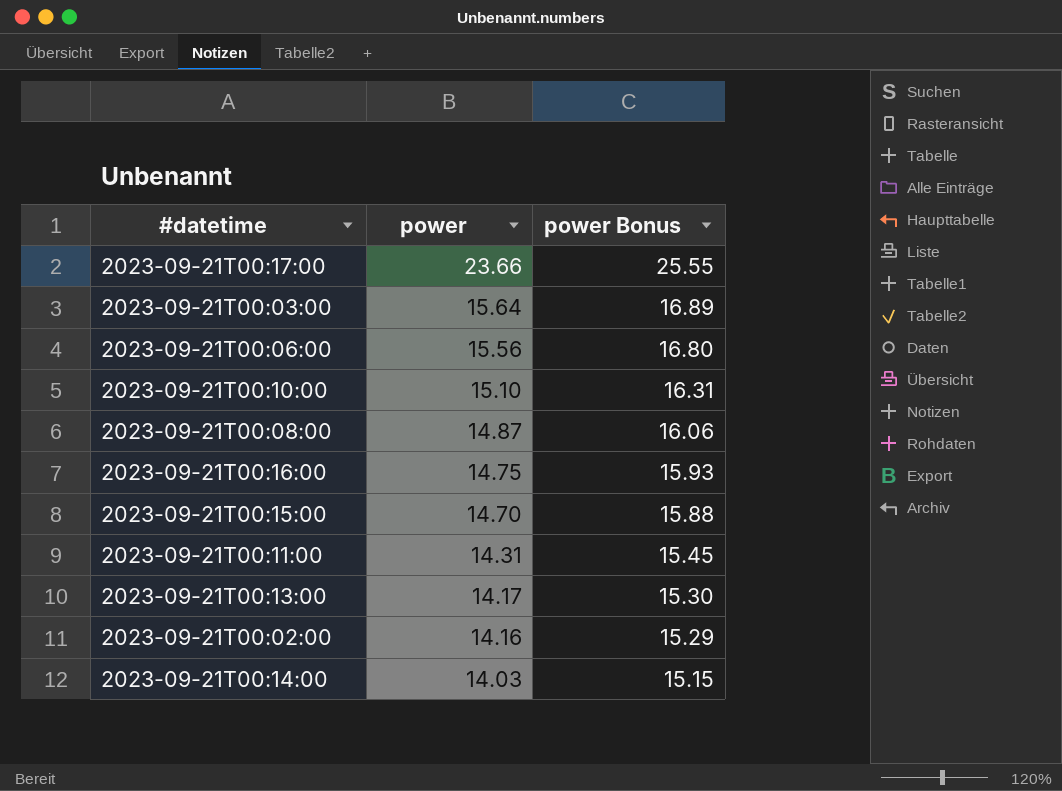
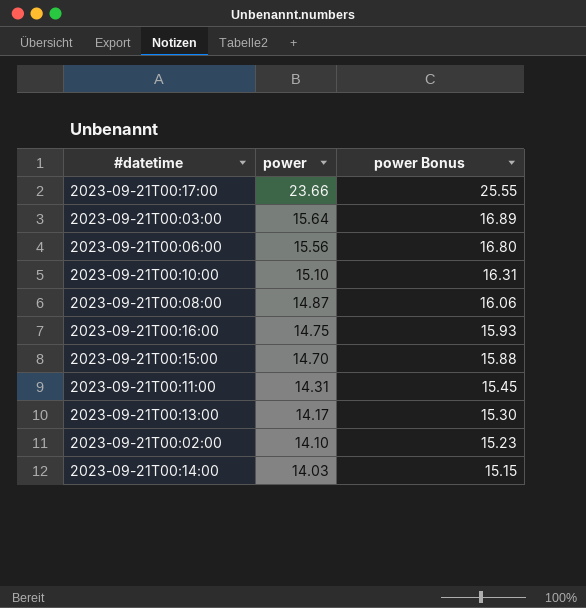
2023-09-21T00:02:00 | power: 14.16 -> 14.10
2023-09-21T00:02:00 | power Bonus: 15.29 -> 15.23

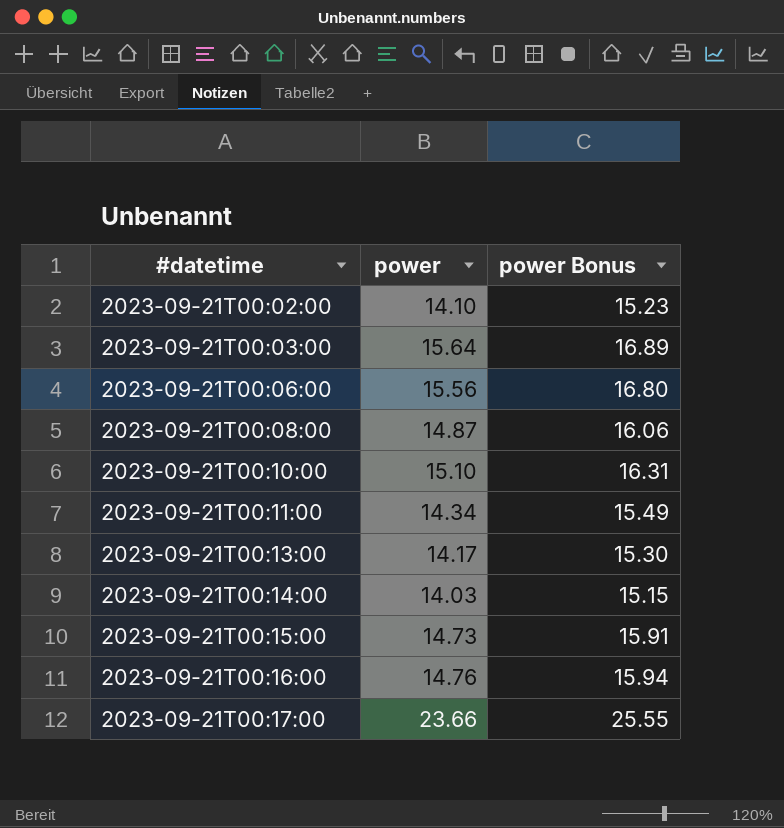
row order: power descending -> #datetime ascending
2023-09-21T00:11:00 | power: 14.31 -> 14.34
2023-09-21T00:11:00 | power Bonus: 15.45 -> 15.49
2023-09-21T00:15:00 | power: 14.70 -> 14.73
2023-09-21T00:15:00 | power Bonus: 15.88 -> 15.91
2023-09-21T00:16:00 | power: 14.75 -> 14.76
2023-09-21T00:16:00 | power Bonus: 15.93 -> 15.94

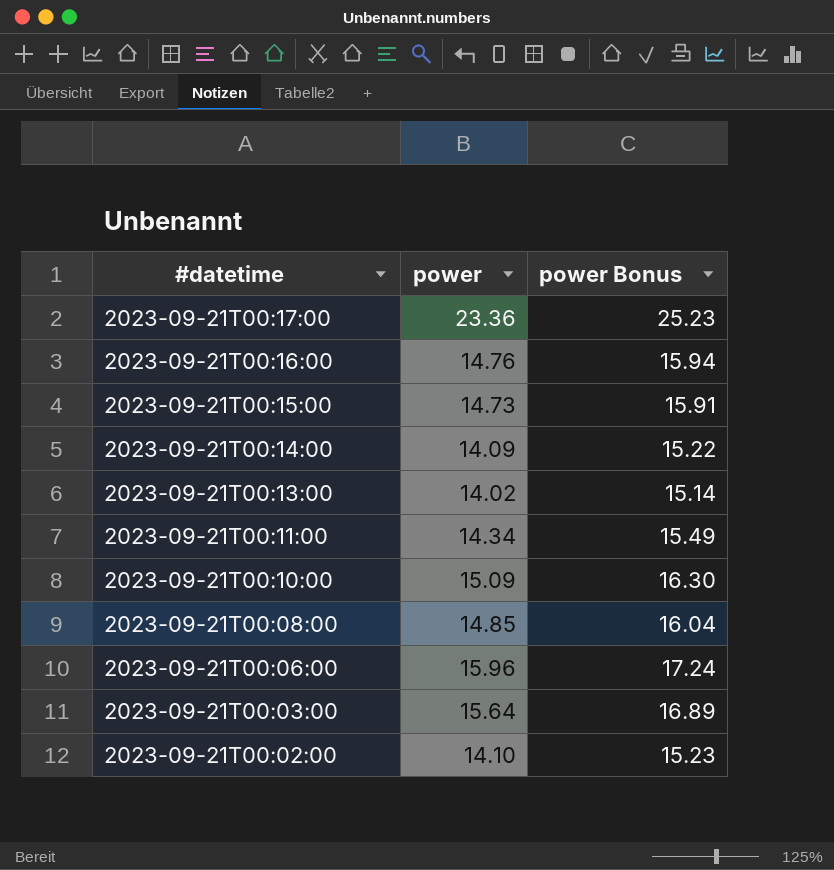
row order: #datetime ascending -> #datetime descending
2023-09-21T00:17:00 | power: 23.66 -> 23.36
2023-09-21T00:17:00 | power Bonus: 25.55 -> 25.23
2023-09-21T00:14:00 | power: 14.03 -> 14.09
2023-09-21T00:14:00 | power Bonus: 15.15 -> 15.22
2023-09-21T00:13:00 | power: 14.17 -> 14.02
2023-09-21T00:13:00 | power Bonus: 15.30 -> 15.14
2023-09-21T00:10:00 | power: 15.10 -> 15.09
2023-09-21T00:10:00 | power Bonus: 16.31 -> 16.30
2023-09-21T00:08:00 | power: 14.87 -> 14.85
2023-09-21T00:08:00 | power Bonus: 16.06 -> 16.04
2023-09-21T00:06:00 | power: 15.56 -> 15.96
2023-09-21T00:06:00 | power Bonus: 16.80 -> 17.24

